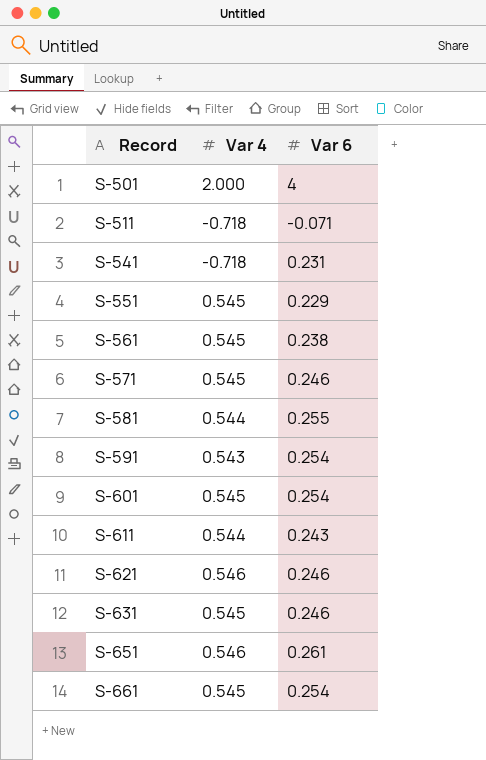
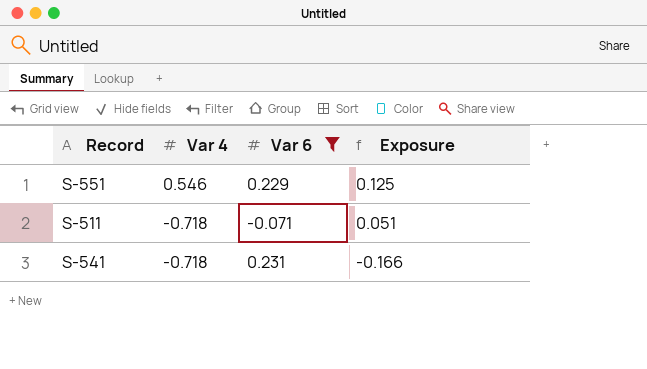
filter: none -> Var 6 <= 0.231
row order: Record ascending -> Var 4 descending
column Exposure | formula: none -> [Var 4] * [Var 6]
S-551 | Var 4: 0.545 -> 0.546

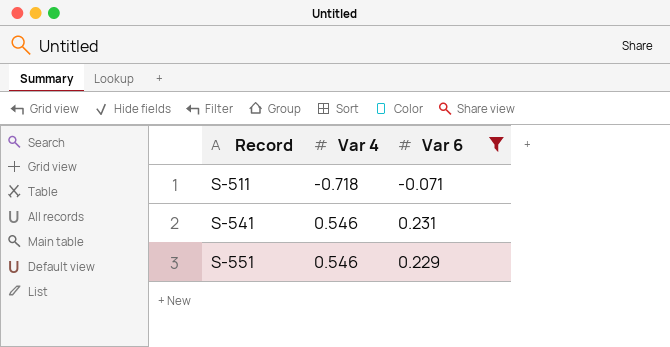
row order: Var 4 descending -> Record ascending
column Exposure | formula: [Var 4] * [Var 6] -> none
S-541 | Var 4: -0.718 -> 0.546

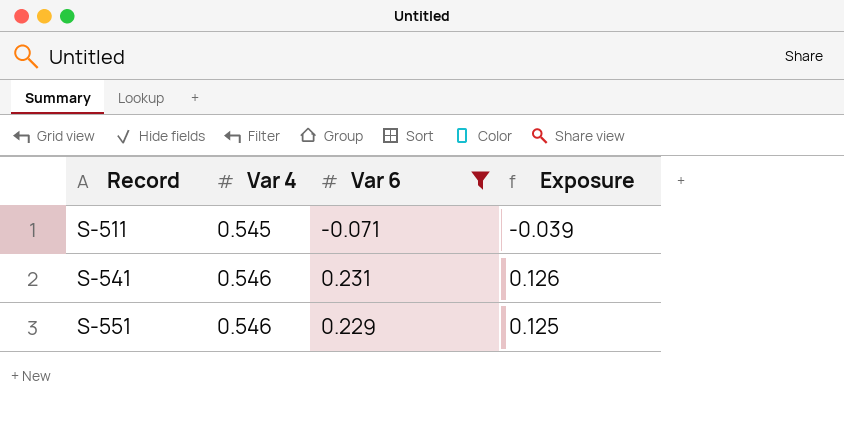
column Exposure | formula: none -> [Var 4] * [Var 6]
S-511 | Var 4: -0.718 -> 0.545

